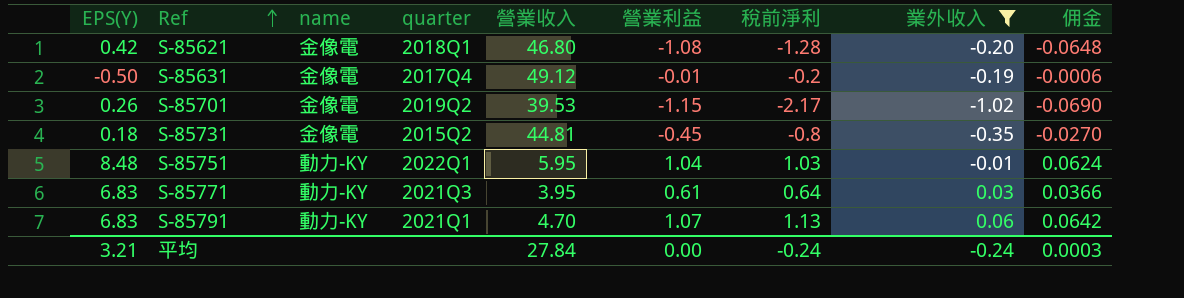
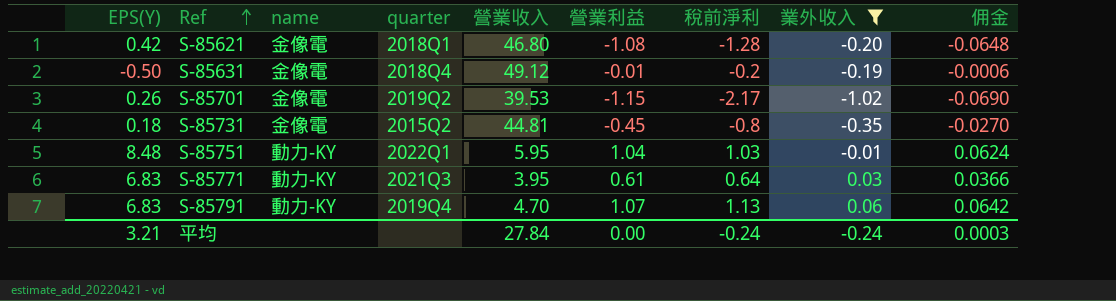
S-85631 | quarter: 2017Q4 -> 2018Q4
S-85791 | quarter: 2021Q1 -> 2019Q4

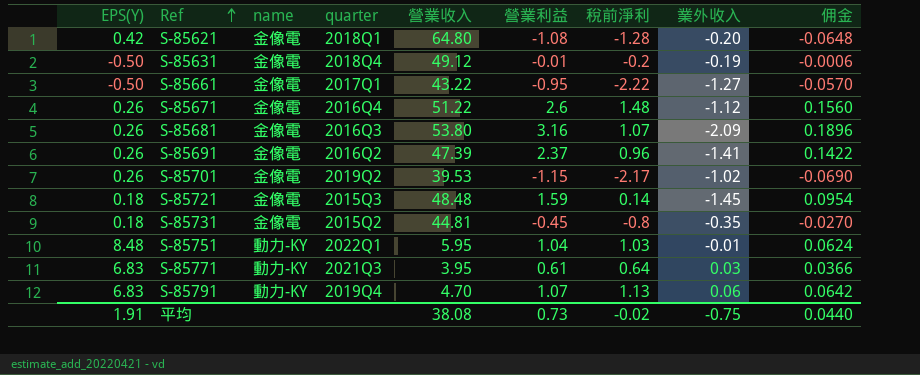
filter: 業外收入 >= -1.02 -> none
S-85621 | 營業收入: 46.80 -> 64.80
平均 | EPS(Y): 3.21 -> 1.91
平均 | 營業收入: 27.84 -> 38.08
平均 | 營業利益: 0.00 -> 0.73
平均 | 稅前淨利: -0.24 -> -0.02
平均 | 業外收入: -0.24 -> -0.75
平均 | 佣金: 0.0003 -> 0.0440

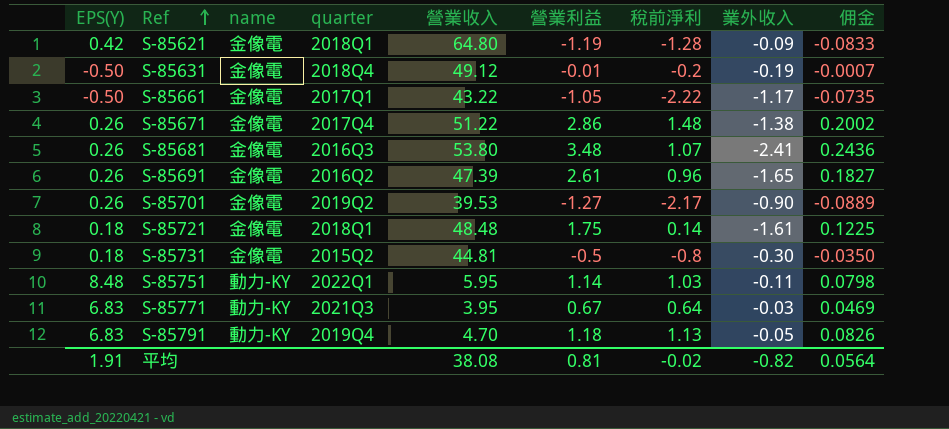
column 佣金 | formula: [營業利益] * 0.06 -> [營業利益] * 0.07
S-85621 | 營業利益: -1.08 -> -1.19
S-85621 | 業外收入: -0.20 -> -0.09
S-85661 | 營業利益: -0.95 -> -1.05
S-85661 | 業外收入: -1.27 -> -1.17
S-85671 | quarter: 2016Q4 -> 2017Q4
S-85671 | 營業利益: 2.6 -> 2.86
S-85671 | 業外收入: -1.12 -> -1.38
S-85681 | 營業利益: 3.16 -> 3.48
S-85681 | 業外收入: -2.09 -> -2.41
S-85691 | 營業利益: 2.37 -> 2.61
S-85691 | 業外收入: -1.41 -> -1.65
S-85701 | 營業利益: -1.15 -> -1.27
S-85701 | 業外收入: -1.02 -> -0.90
S-85721 | quarter: 2015Q3 -> 2018Q1
S-85721 | 營業利益: 1.59 -> 1.75
S-85721 | 業外收入: -1.45 -> -1.61
S-85731 | 營業利益: -0.45 -> -0.5
S-85731 | 業外收入: -0.35 -> -0.30
S-85751 | 營業利益: 1.04 -> 1.14
S-85751 | 業外收入: -0.01 -> -0.11
S-85771 | 營業利益: 0.61 -> 0.67
S-85771 | 業外收入: 0.03 -> -0.03
S-85791 | 營業利益: 1.07 -> 1.18
S-85791 | 業外收入: 0.06 -> -0.05
平均 | 營業利益: 0.73 -> 0.81
平均 | 業外收入: -0.75 -> -0.82
平均 | 佣金: 0.0440 -> 0.0564

